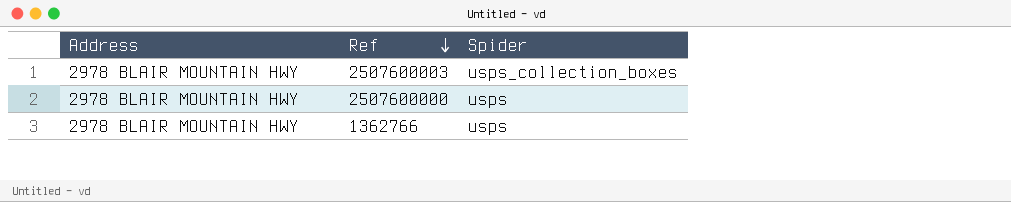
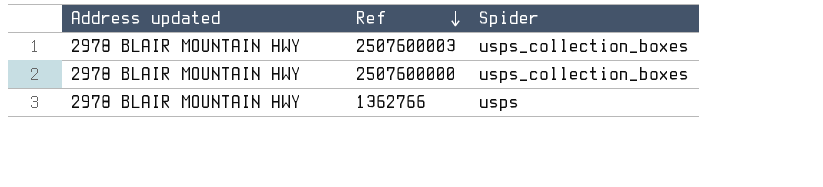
column name: Address -> Address updated
2507600000 | Spider: usps -> usps_collection_boxes

